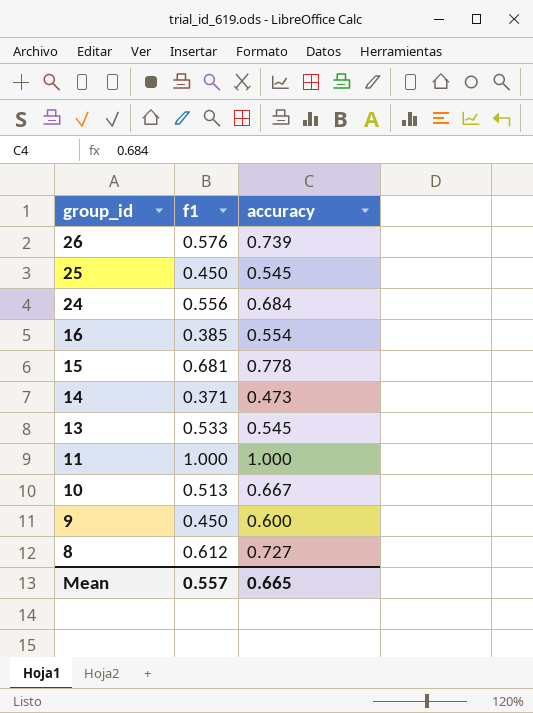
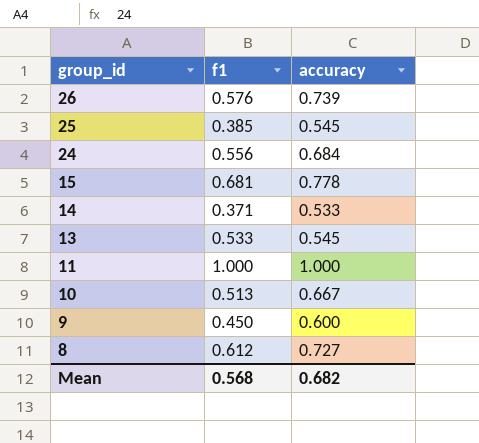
row 16: 0.385 | 0.554 -> none
25 | f1: 0.450 -> 0.385
14 | accuracy: 0.473 -> 0.533
Mean | f1: 0.557 -> 0.568
Mean | accuracy: 0.665 -> 0.682

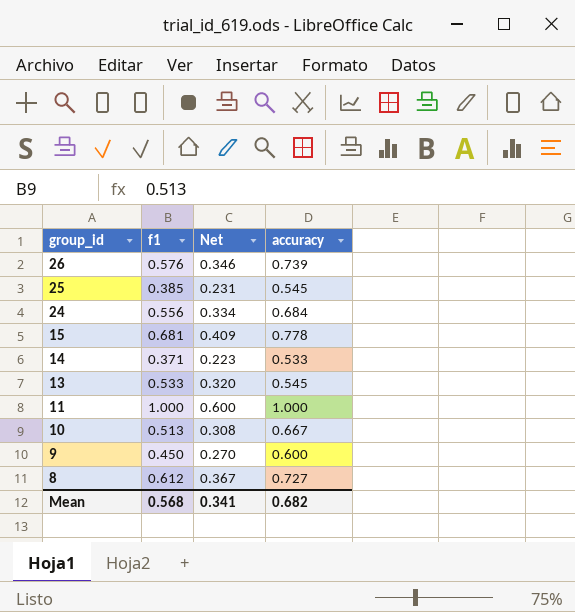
column Net | formula: none -> [f1] * 0.6

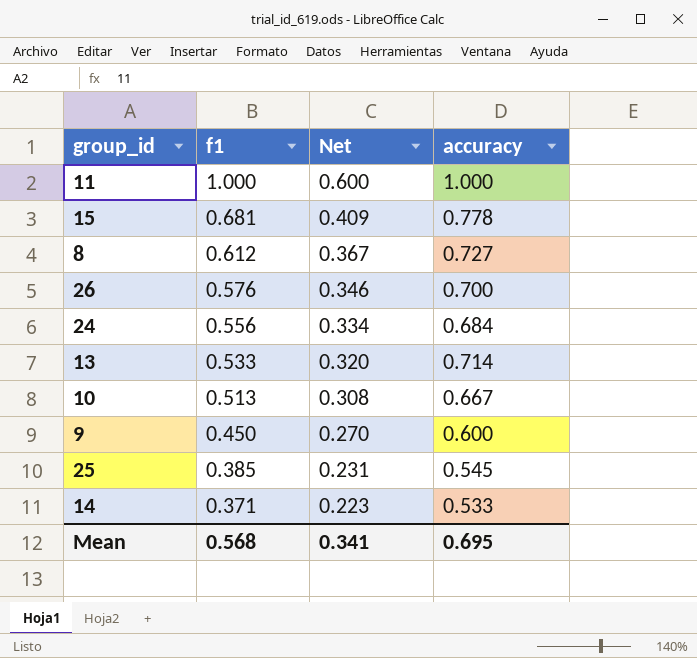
row order: group_id descending -> f1 descending
26 | accuracy: 0.739 -> 0.700
13 | accuracy: 0.545 -> 0.714
Mean | accuracy: 0.682 -> 0.695

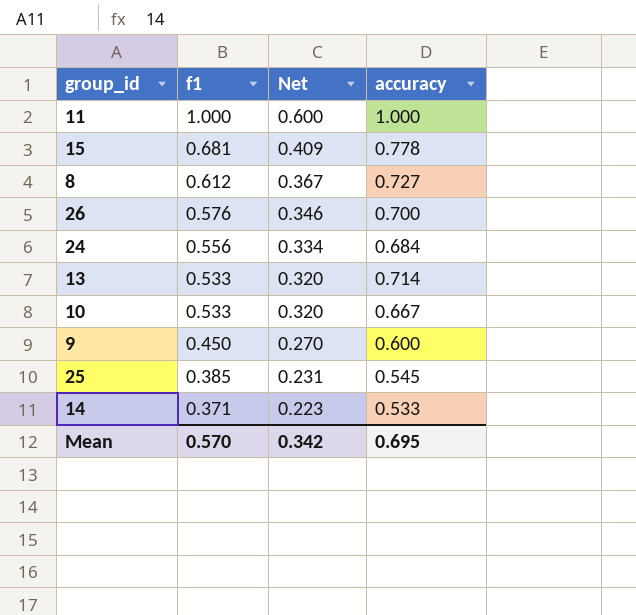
10 | f1: 0.513 -> 0.533
10 | Net: 0.308 -> 0.320
Mean | f1: 0.568 -> 0.570
Mean | Net: 0.341 -> 0.342

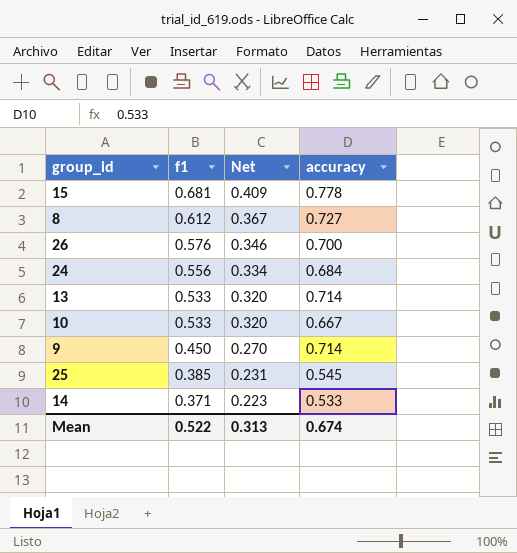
row 11: 1.000 | 0.600 | 1.000 -> none
9 | accuracy: 0.600 -> 0.714
Mean | f1: 0.570 -> 0.522
Mean | Net: 0.342 -> 0.313
Mean | accuracy: 0.695 -> 0.674

